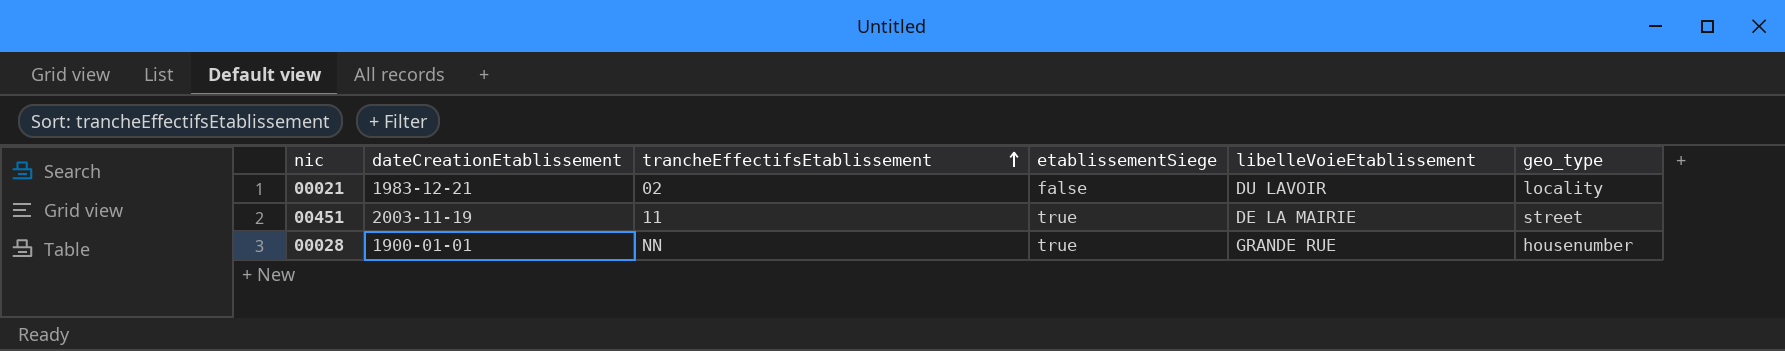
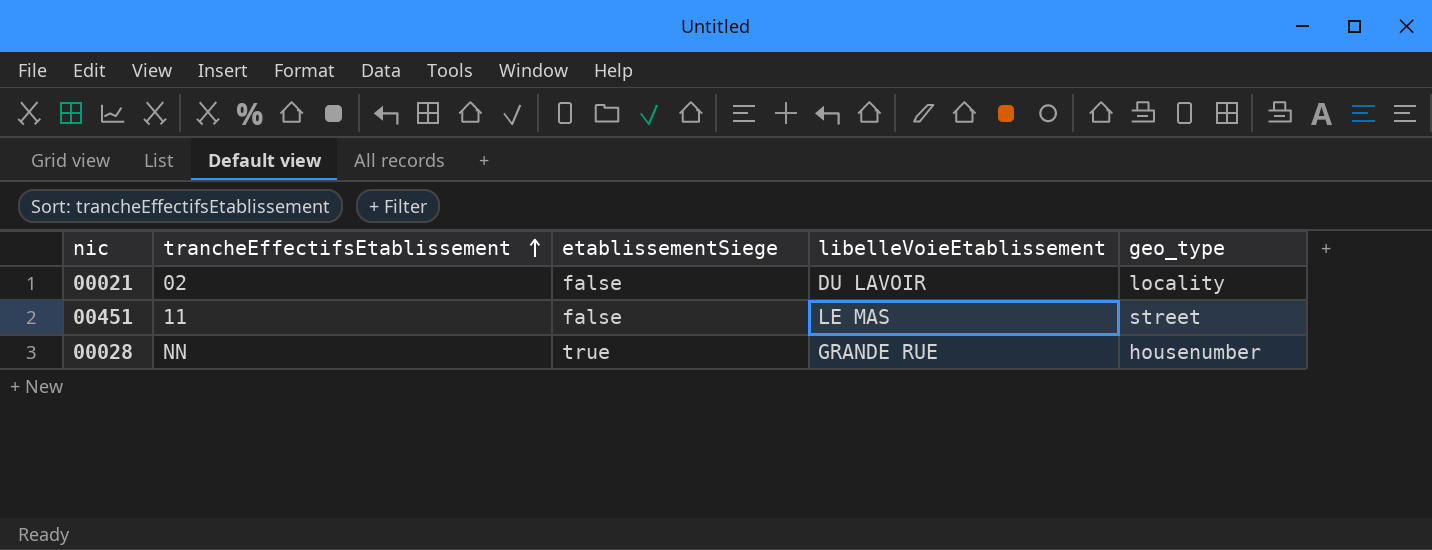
column dateCreationEtablissement | position: 2 -> none
00451 | etablissementSiege: true -> false
00451 | libelleVoieEtablissement: DE LA MAIRIE -> LE MAS

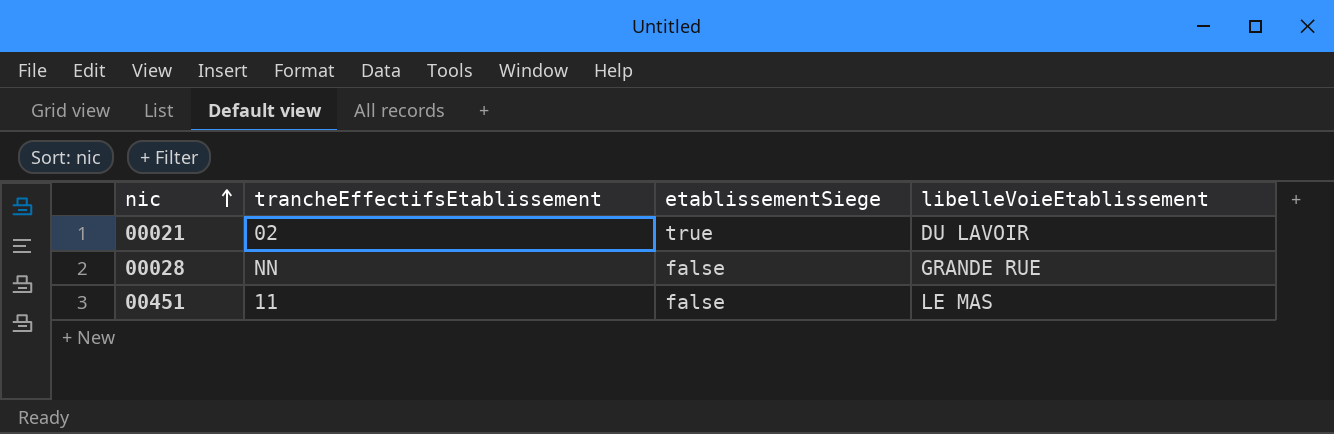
row order: trancheEffectifsEtablissement ascending -> nic ascending
column geo_type | position: 5 -> none
00021 | etablissementSiege: false -> true
00028 | etablissementSiege: true -> false

